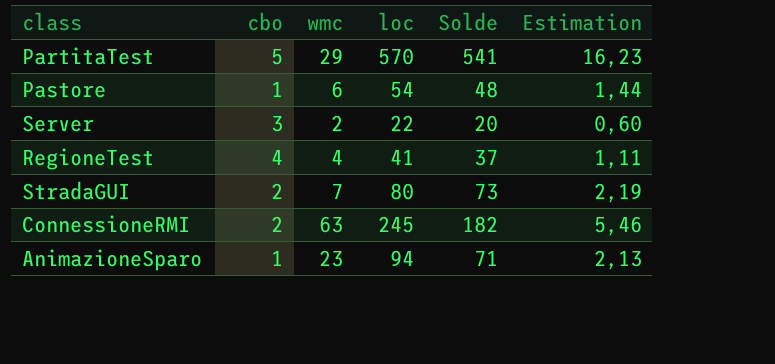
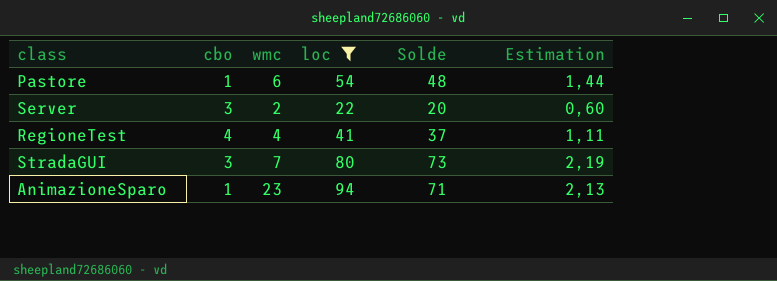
filter: none -> loc <= 94
StradaGUI | cbo: 2 -> 3

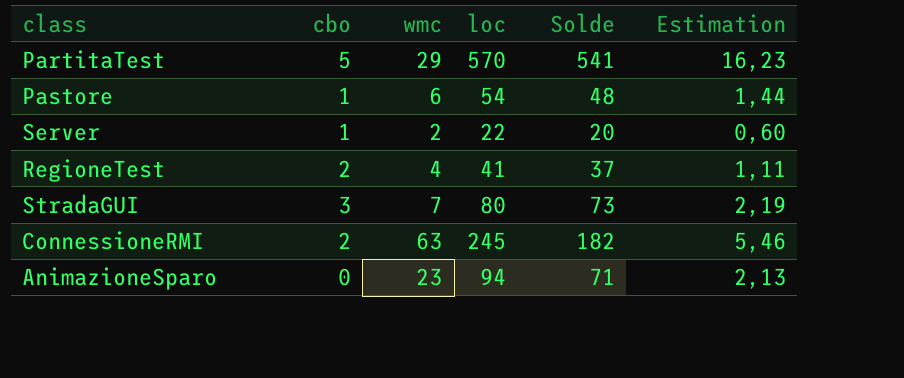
filter: loc <= 94 -> none
Server | cbo: 3 -> 1
RegioneTest | cbo: 4 -> 2
AnimazioneSparo | cbo: 1 -> 0

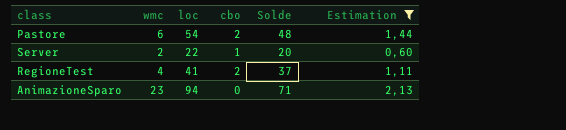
filter: none -> Estimation <= 2,13
column cbo | position: 2 -> 4
Pastore | cbo: 1 -> 2

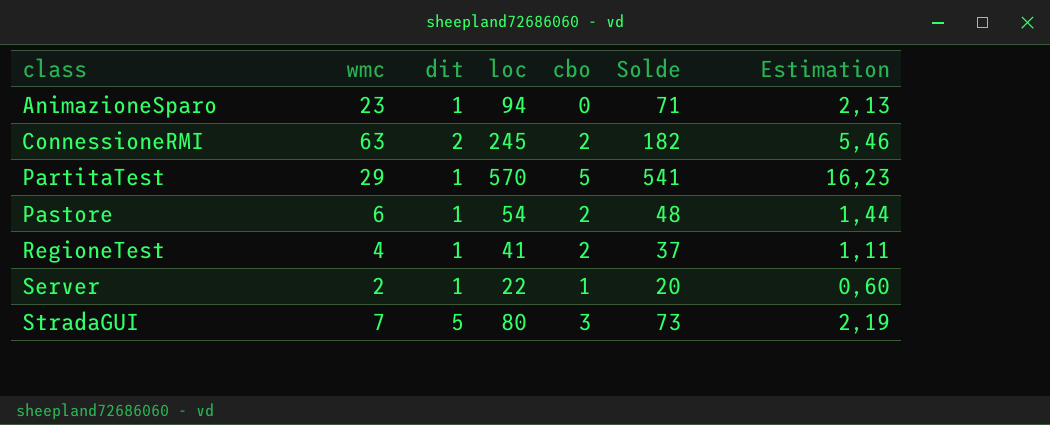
filter: Estimation <= 2,13 -> none
row order: none -> class ascending
column dit | position: none -> 3

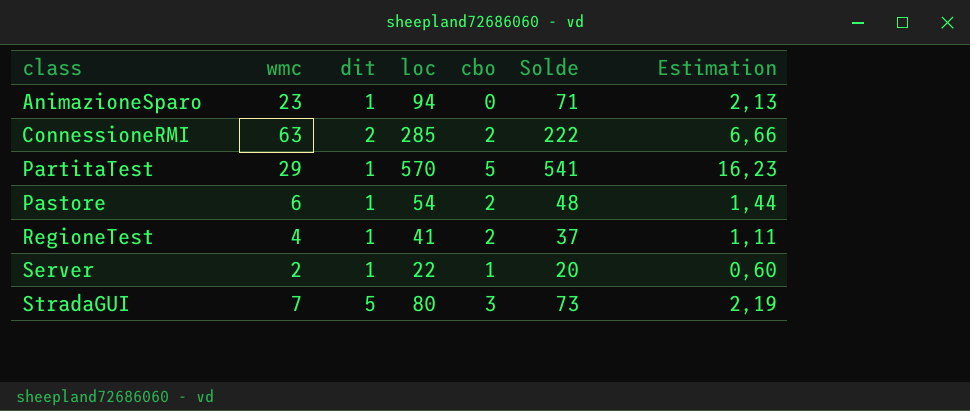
ConnessioneRMI | loc: 245 -> 285
ConnessioneRMI | Solde: 182 -> 222
ConnessioneRMI | Estimation: 5,46 -> 6,66

